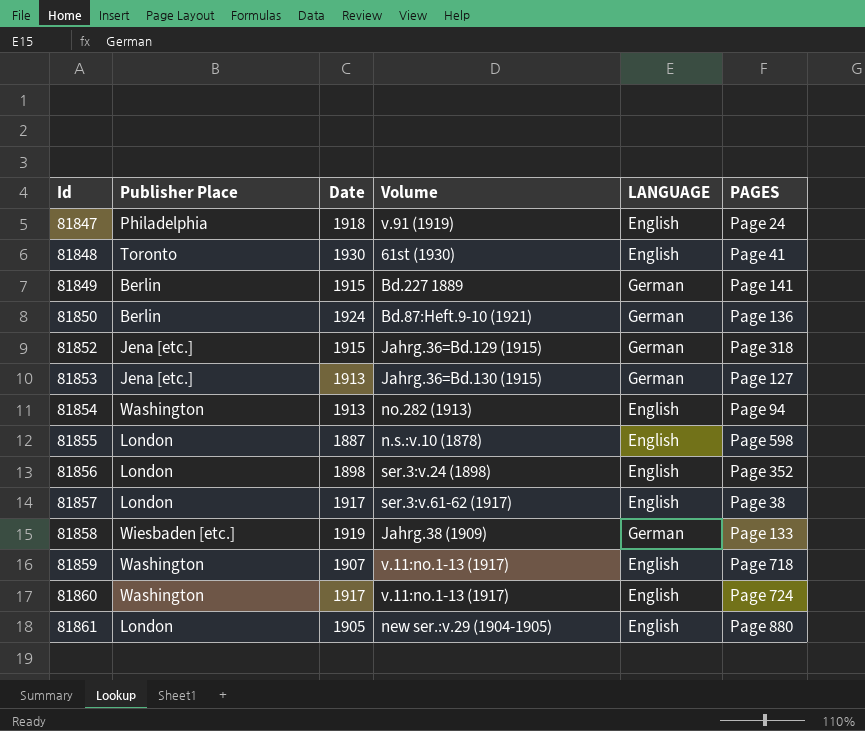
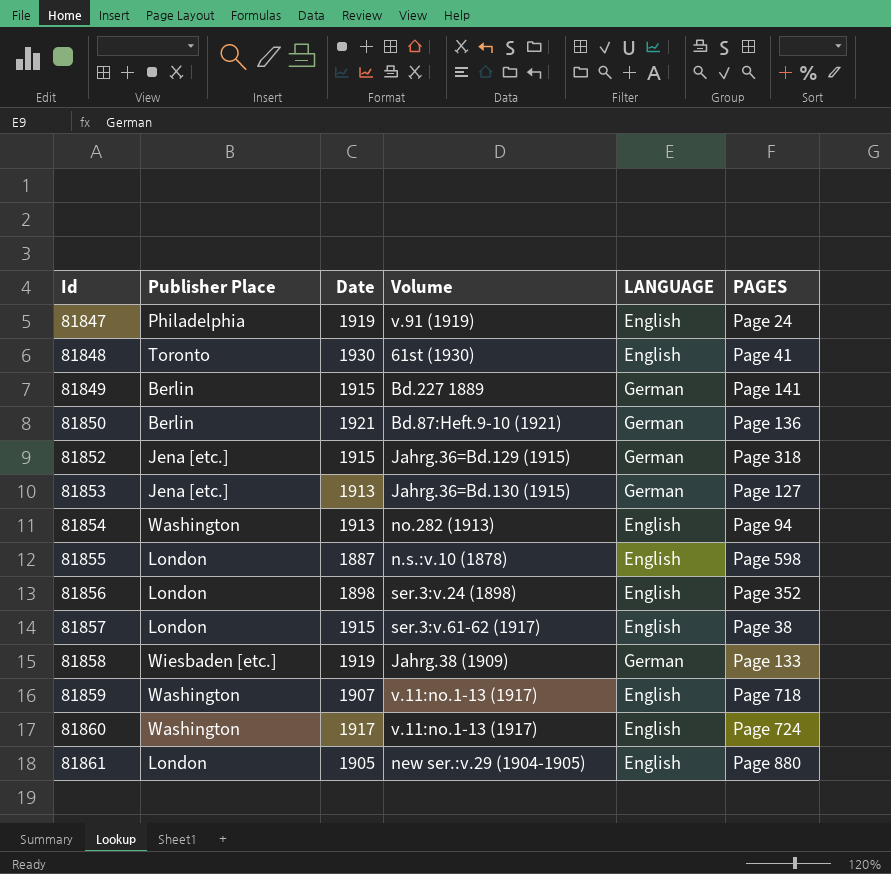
81847 | Date: 1918 -> 1919
81850 | Date: 1924 -> 1921
81857 | Date: 1917 -> 1915

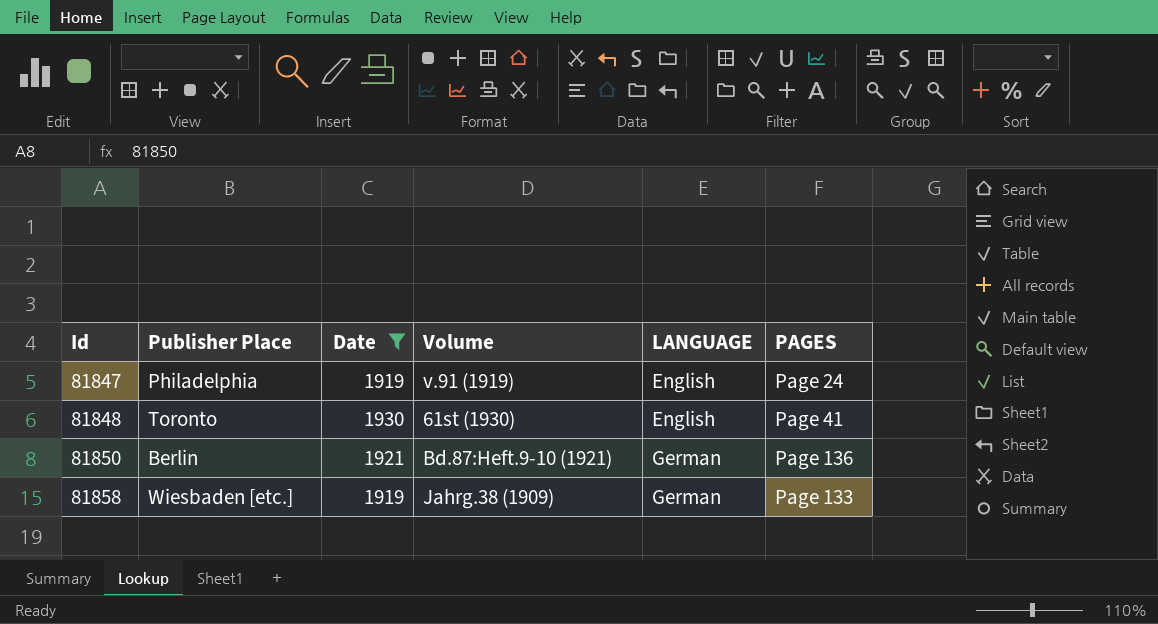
filter: none -> Date >= 1919

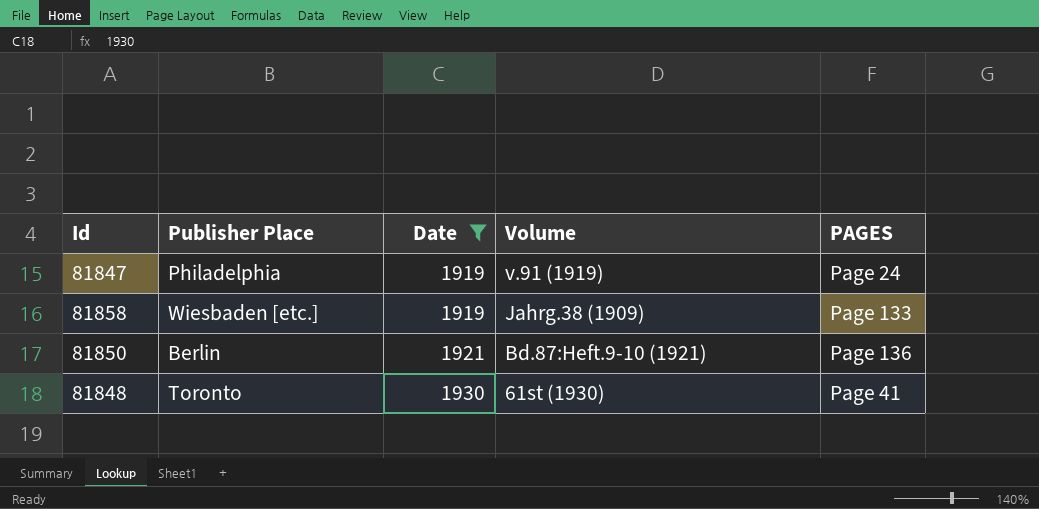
row order: Id ascending -> Date ascending
column LANGUAGE | position: 5 -> none

